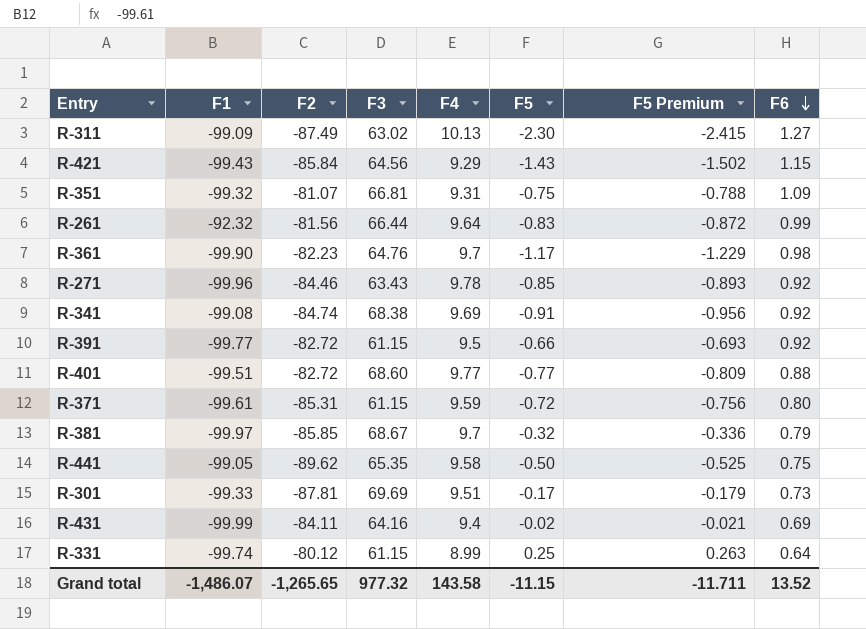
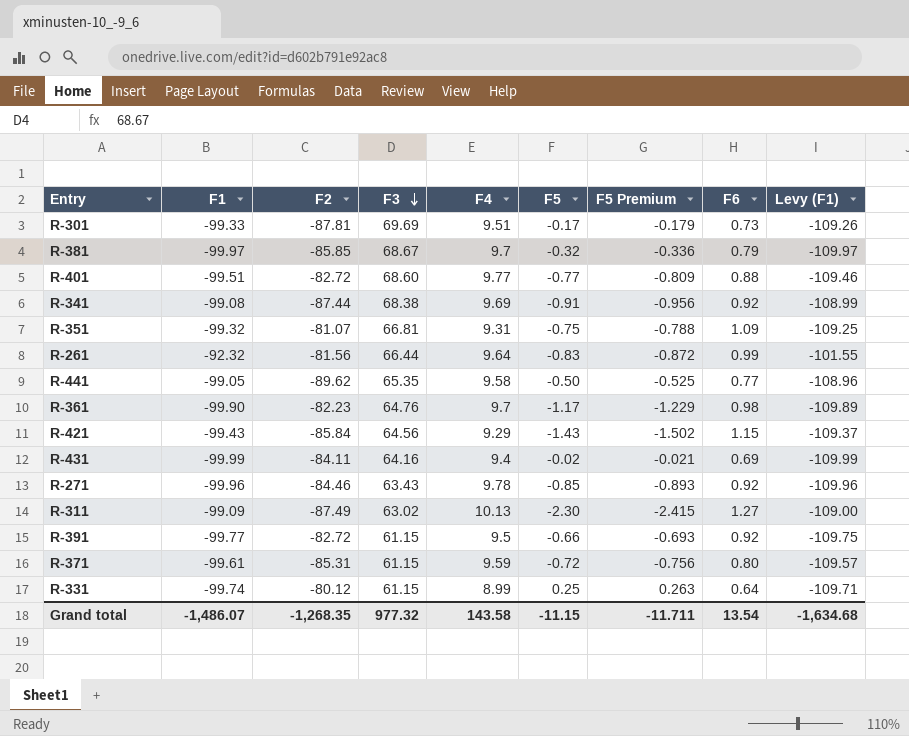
row order: F6 descending -> F3 descending
column Levy (F1) | formula: none -> [F1] * 1.1
R-341 | F2: -84.74 -> -87.44
R-441 | F6: 0.75 -> 0.77
Grand total | F2: -1,265.65 -> -1,268.35
Grand total | F6: 13.52 -> 13.54

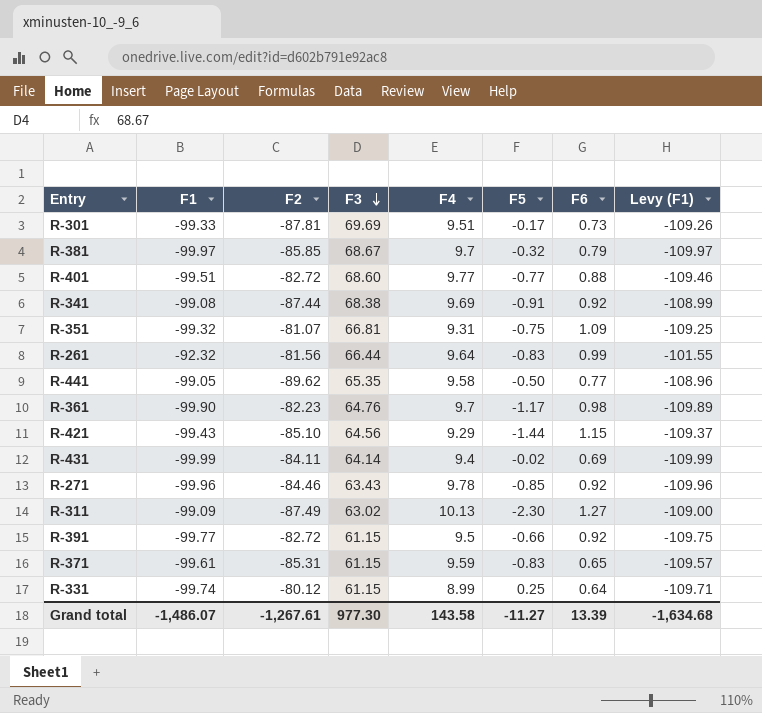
column F5 Premium | formula: [F5] * 1.05 -> none
R-421 | F2: -85.84 -> -85.10
R-421 | F5: -1.43 -> -1.44
R-431 | F3: 64.16 -> 64.14
R-371 | F5: -0.72 -> -0.83
R-371 | F6: 0.80 -> 0.65
Grand total | F2: -1,268.35 -> -1,267.61
Grand total | F3: 977.32 -> 977.30
Grand total | F5: -11.15 -> -11.27
Grand total | F6: 13.54 -> 13.39

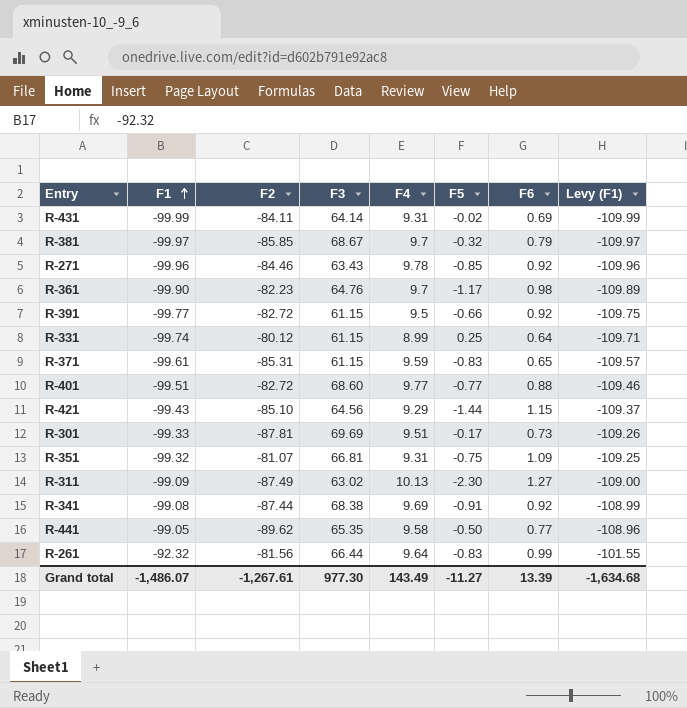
row order: F3 descending -> F1 ascending
R-431 | F4: 9.4 -> 9.31
Grand total | F4: 143.58 -> 143.49

